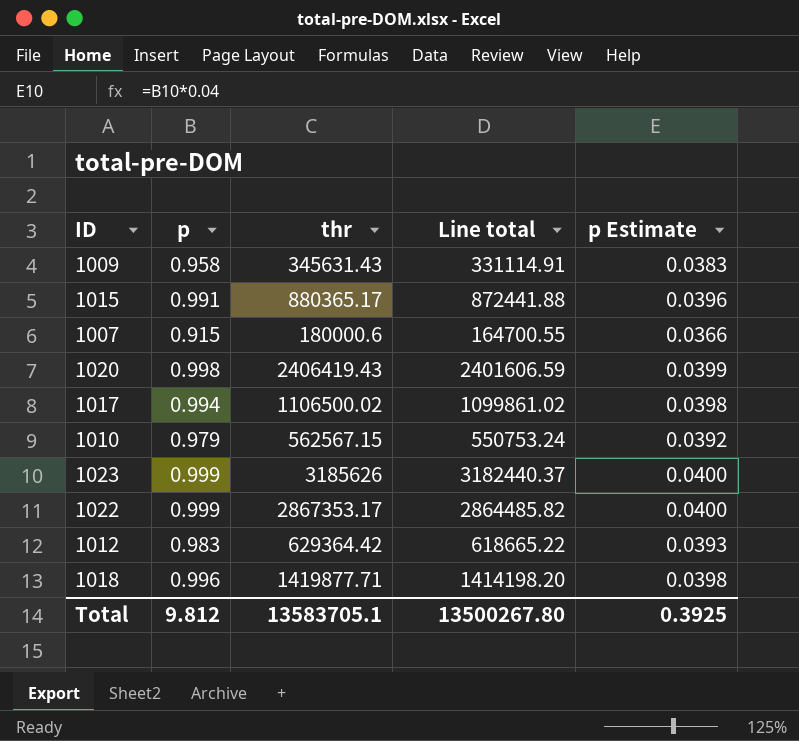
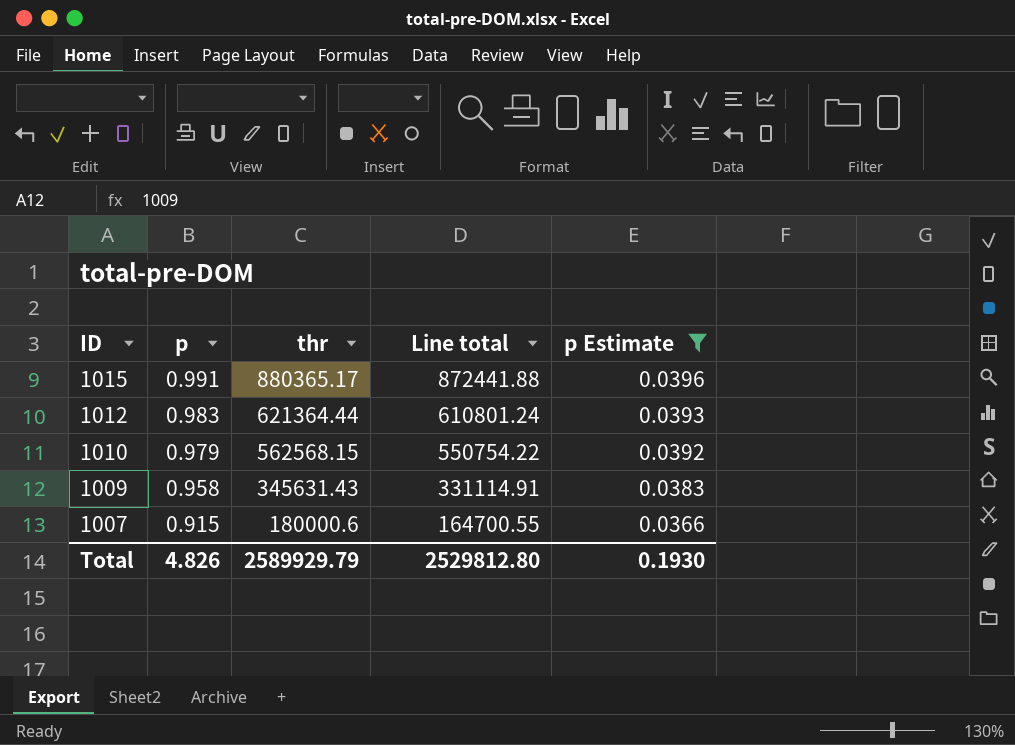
filter: none -> p Estimate <= 0.0396
row order: none -> ID descending
1012 | thr: 629364.42 -> 621364.44
1012 | Line total: 618665.22 -> 610801.24
1010 | thr: 562567.15 -> 562568.15
1010 | Line total: 550753.24 -> 550754.22
Total | p: 9.812 -> 4.826
Total | thr: 13583705.1 -> 2589929.79
Total | Line total: 13500267.80 -> 2529812.80
Total | p Estimate: 0.3925 -> 0.1930

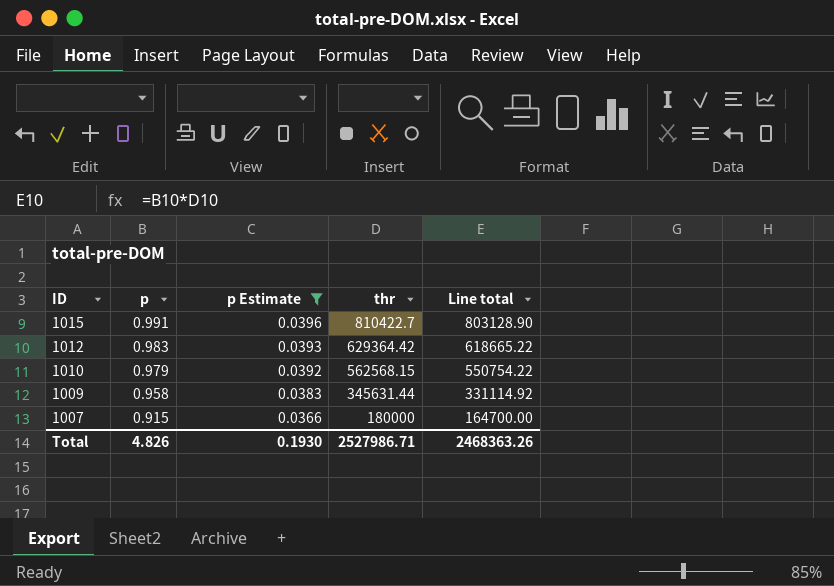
column p Estimate | position: 5 -> 3
1015 | thr: 880365.17 -> 810422.7
1015 | Line total: 872441.88 -> 803128.90
1012 | thr: 621364.44 -> 629364.42
1012 | Line total: 610801.24 -> 618665.22
1009 | thr: 345631.43 -> 345631.44
1009 | Line total: 331114.91 -> 331114.92
1007 | thr: 180000.6 -> 180000
1007 | Line total: 164700.55 -> 164700.00
Total | thr: 2589929.79 -> 2527986.71
Total | Line total: 2529812.80 -> 2468363.26

